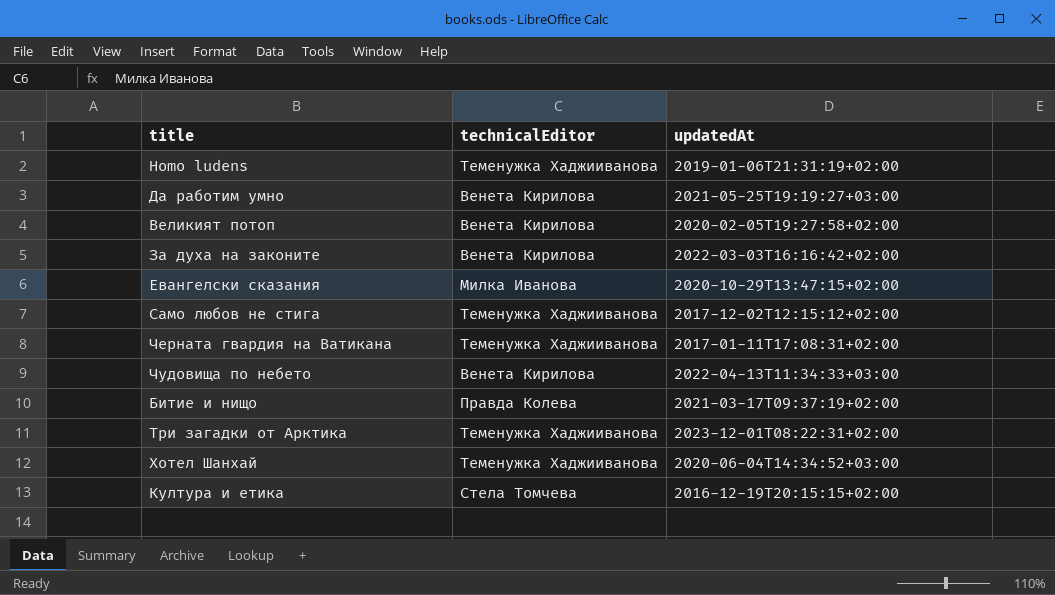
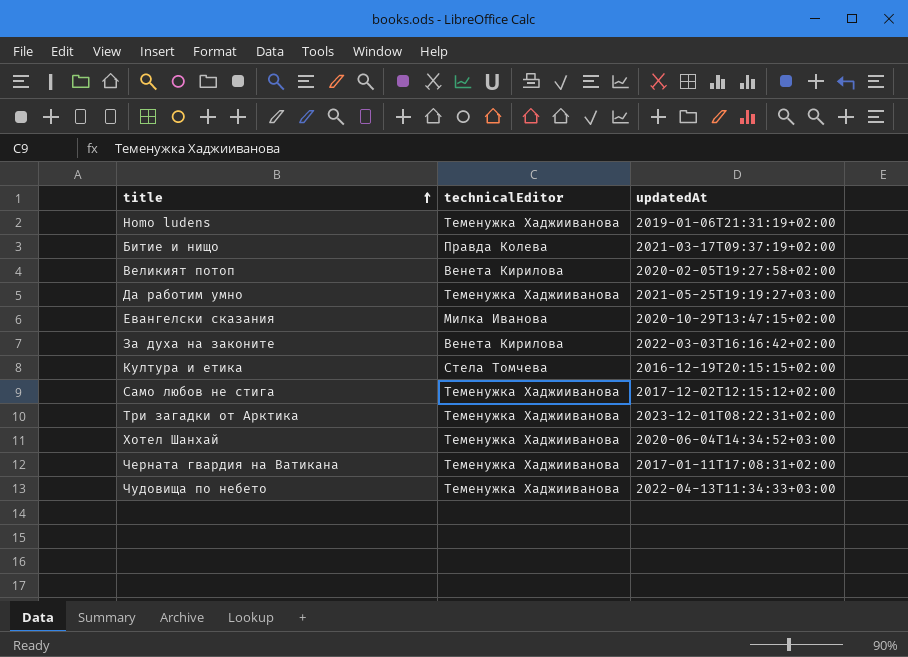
row order: none -> title ascending
Да работим умно | technicalEditor: Венета Кирилова -> Теменужка Хаджииванова
Чудовища по небето | technicalEditor: Венета Кирилова -> Теменужка Хаджииванова

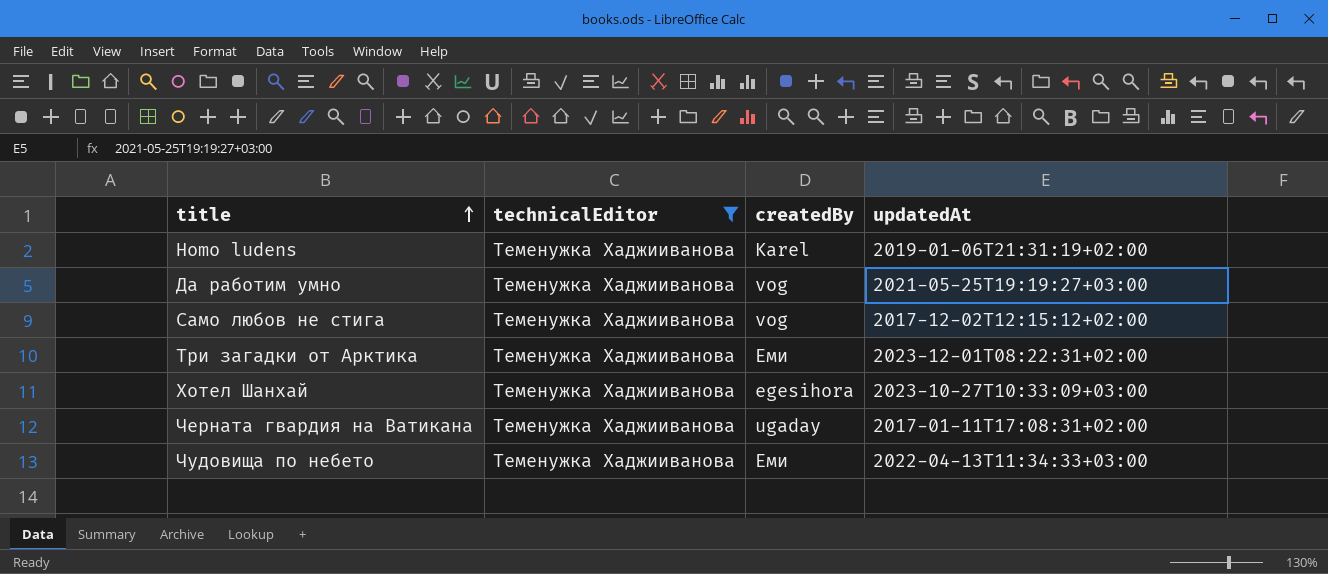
filter: none -> technicalEditor = Теменужка Хаджииванова
column createdBy | position: none -> 3
Хотел Шанхай | updatedAt: 2020-06-04T14:34:52+03:00 -> 2023-10-27T10:33:09+03:00

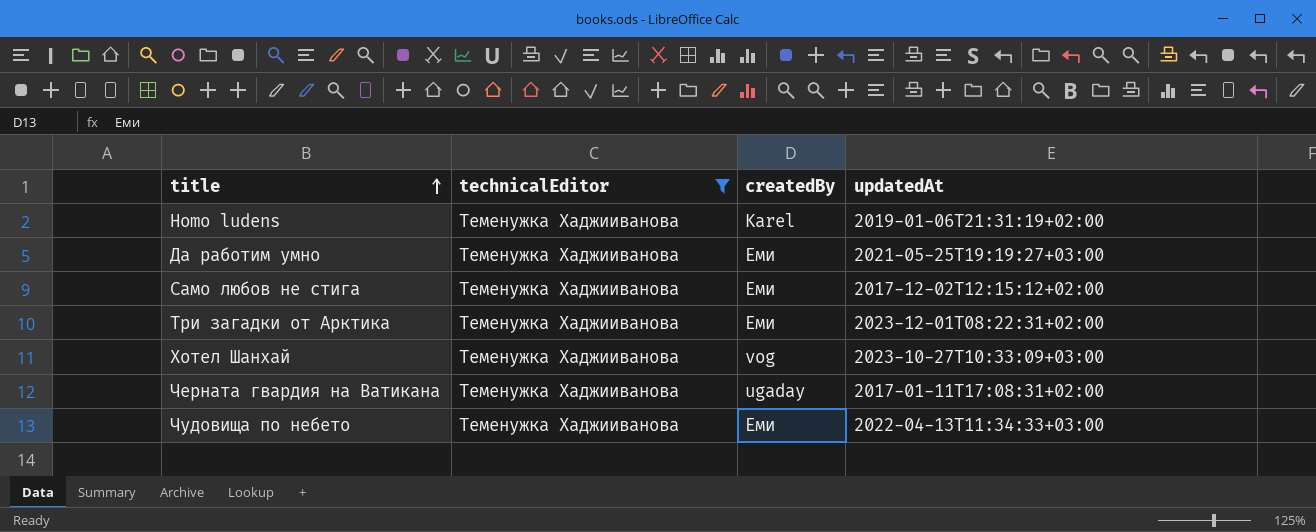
Да работим умно | createdBy: vog -> Еми
Само любов не стига | createdBy: vog -> Еми
Хотел Шанхай | createdBy: egesihora -> vog

